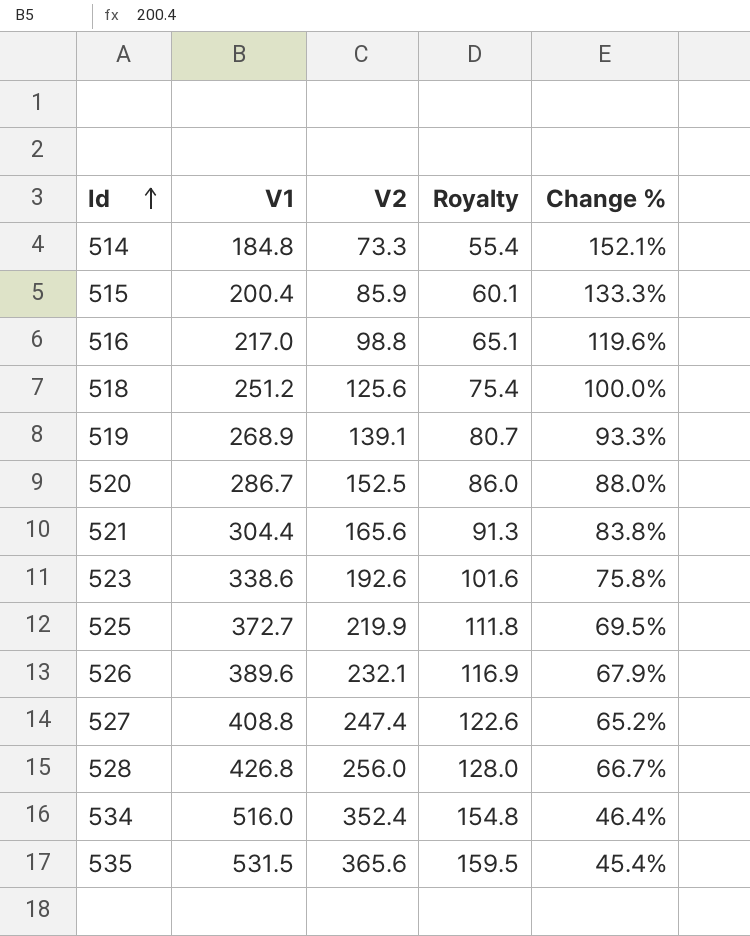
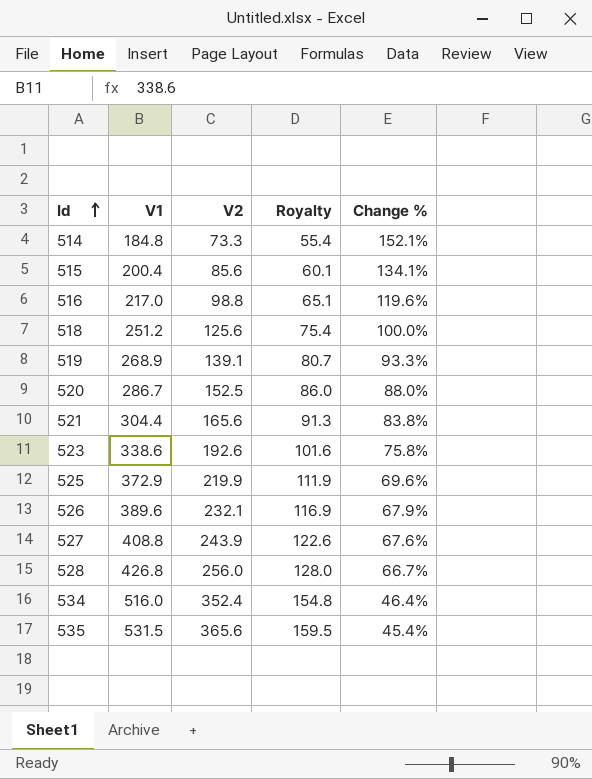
515 | V2: 85.9 -> 85.6
515 | Change %: 133.3% -> 134.1%
525 | V1: 372.7 -> 372.9
525 | Royalty: 111.8 -> 111.9
525 | Change %: 69.5% -> 69.6%
527 | V2: 247.4 -> 243.9
527 | Change %: 65.2% -> 67.6%

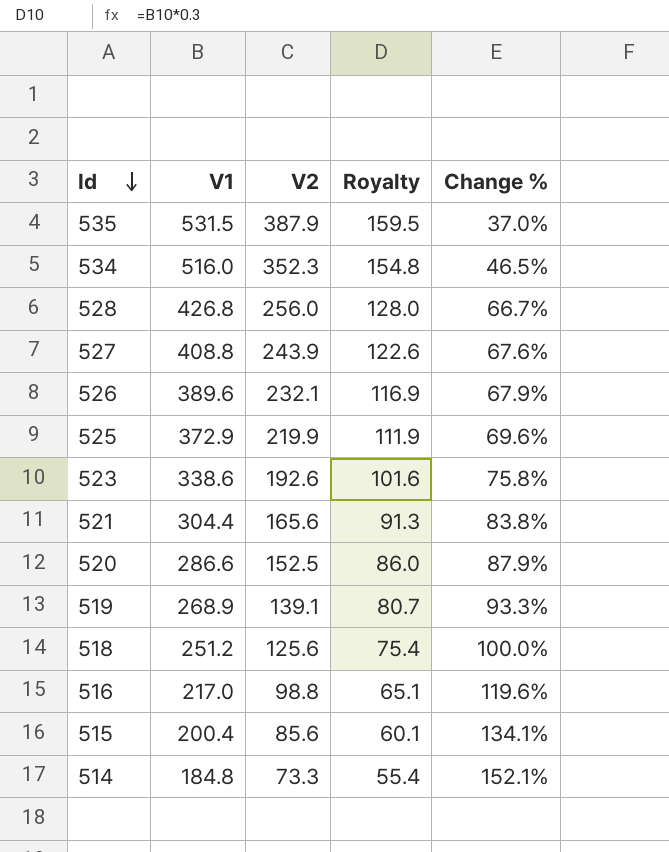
row order: Id ascending -> Id descending
535 | V2: 365.6 -> 387.9
535 | Change %: 45.4% -> 37.0%
534 | V2: 352.4 -> 352.3
534 | Change %: 46.4% -> 46.5%
520 | V1: 286.7 -> 286.6
520 | Change %: 88.0% -> 87.9%

